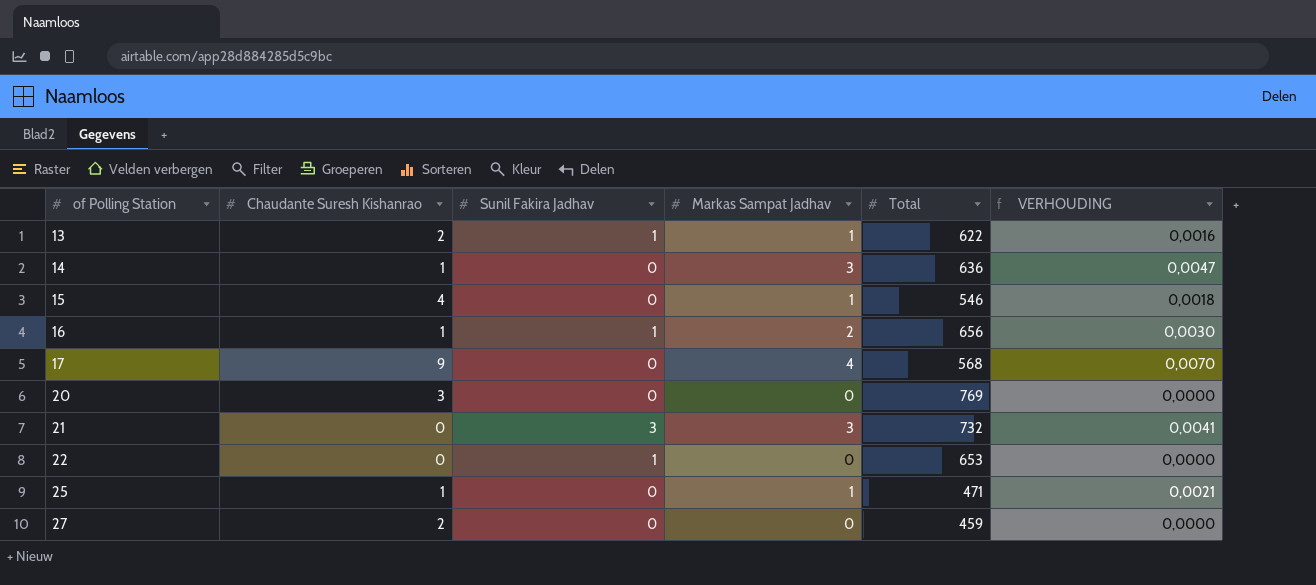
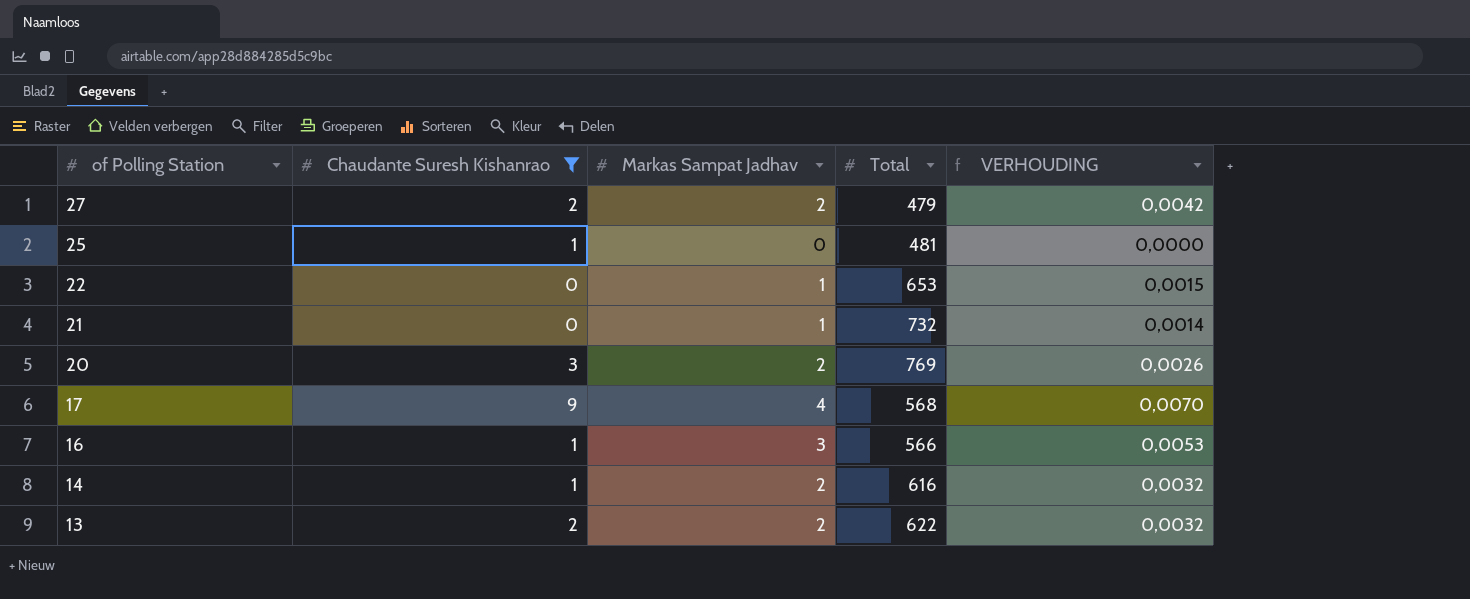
filter: none -> Chaudante Suresh Kishanrao != 4
row order: of Polling Station ascending -> of Polling Station descending
column Sunil Fakira Jadhav | position: 3 -> none
27 | Markas Sampat Jadhav: 0 -> 2
27 | Total: 459 -> 479
27 | VERHOUDING: 0,0000 -> 0,0042
25 | Markas Sampat Jadhav: 1 -> 0
25 | Total: 471 -> 481
25 | VERHOUDING: 0,0021 -> 0,0000
22 | Markas Sampat Jadhav: 0 -> 1
22 | VERHOUDING: 0,0000 -> 0,0015
21 | Markas Sampat Jadhav: 3 -> 1
21 | VERHOUDING: 0,0041 -> 0,0014
20 | Markas Sampat Jadhav: 0 -> 2
20 | VERHOUDING: 0,0000 -> 0,0026
16 | Markas Sampat Jadhav: 2 -> 3
16 | Total: 656 -> 566
16 | VERHOUDING: 0,0030 -> 0,0053
14 | Markas Sampat Jadhav: 3 -> 2
14 | Total: 636 -> 616
14 | VERHOUDING: 0,0047 -> 0,0032
13 | Markas Sampat Jadhav: 1 -> 2
13 | VERHOUDING: 0,0016 -> 0,0032

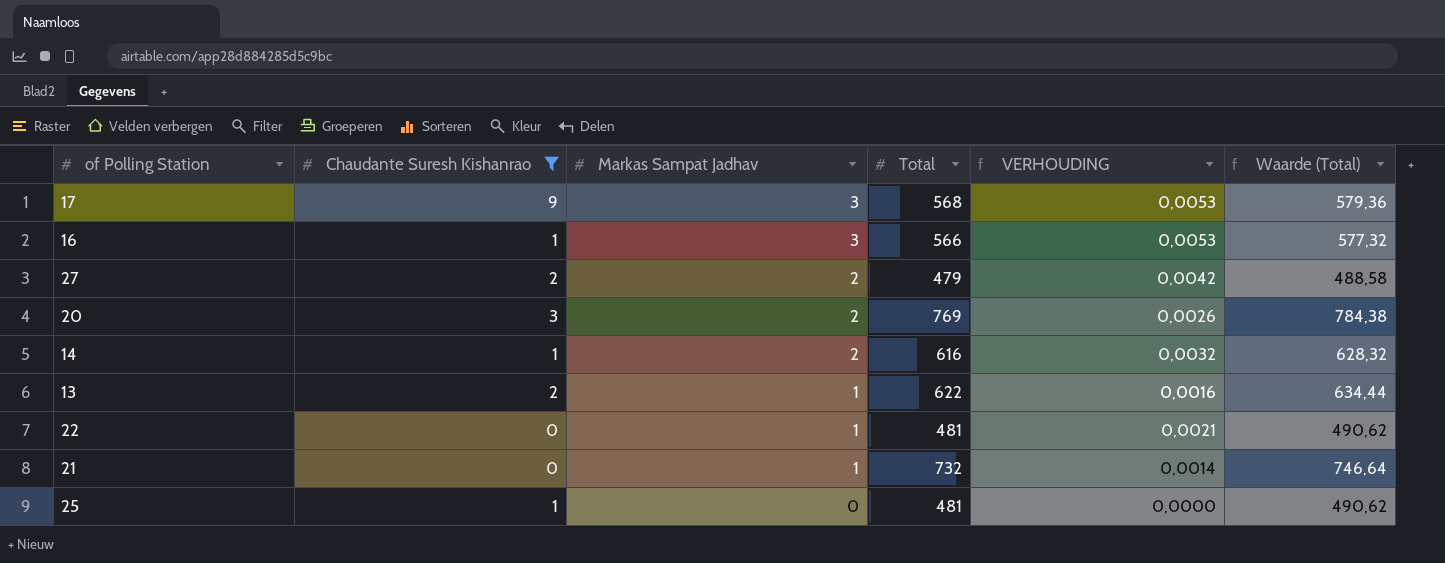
row order: of Polling Station descending -> Markas Sampat Jadhav descending
column Waarde (Total) | formula: none -> [Total] * 1,02
17 | Markas Sampat Jadhav: 4 -> 3
17 | VERHOUDING: 0,0070 -> 0,0053
13 | Markas Sampat Jadhav: 2 -> 1
13 | VERHOUDING: 0,0032 -> 0,0016
22 | Total: 653 -> 481
22 | VERHOUDING: 0,0015 -> 0,0021

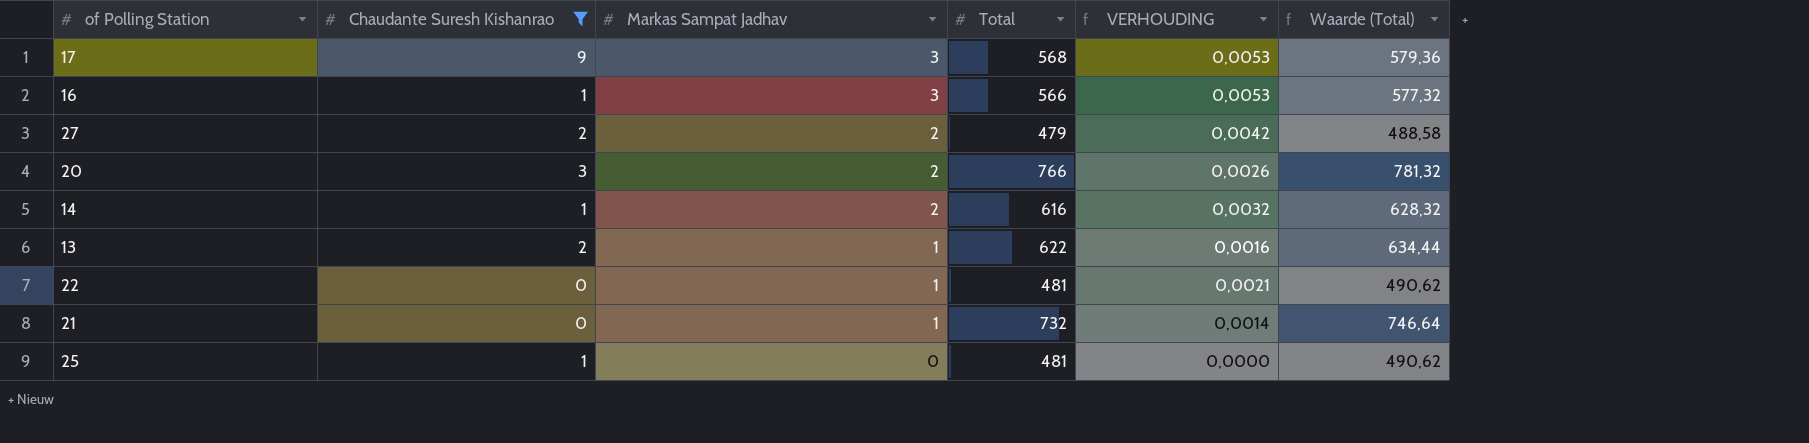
20 | Total: 769 -> 766
20 | Waarde (Total): 784,38 -> 781,32

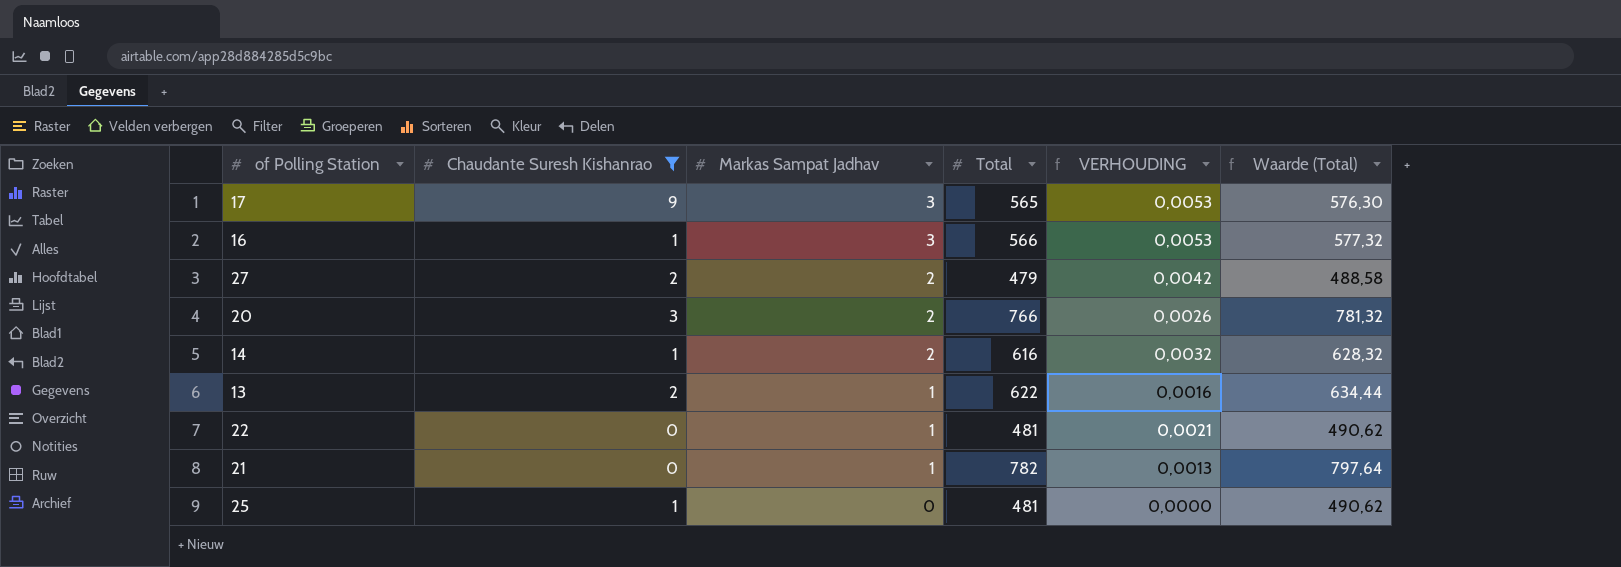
17 | Total: 568 -> 565
17 | Waarde (Total): 579,36 -> 576,30
21 | Total: 732 -> 782
21 | VERHOUDING: 0,0014 -> 0,0013
21 | Waarde (Total): 746,64 -> 797,64

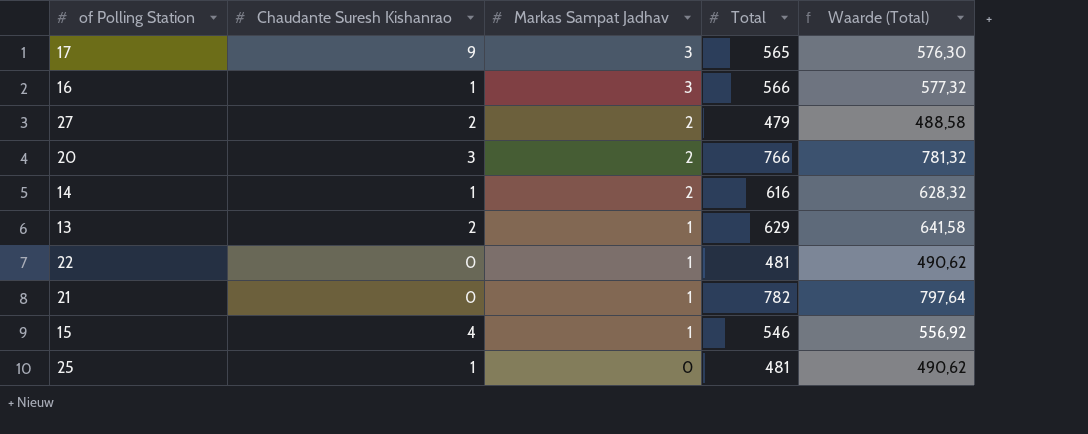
filter: Chaudante Suresh Kishanrao != 4 -> none
column VERHOUDING | formula: [Markas Sampat Jadhav] / [Total] -> none
13 | Total: 622 -> 629
13 | Waarde (Total): 634,44 -> 641,58

